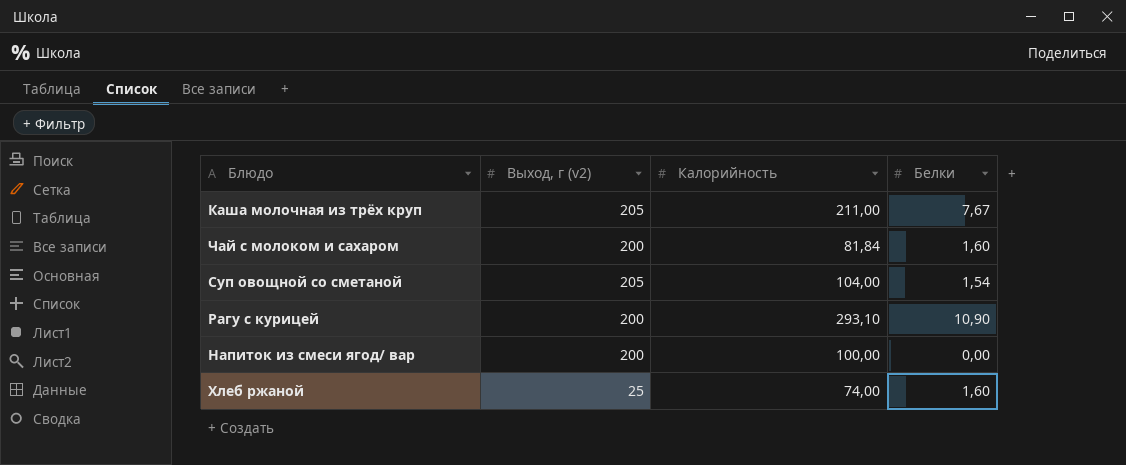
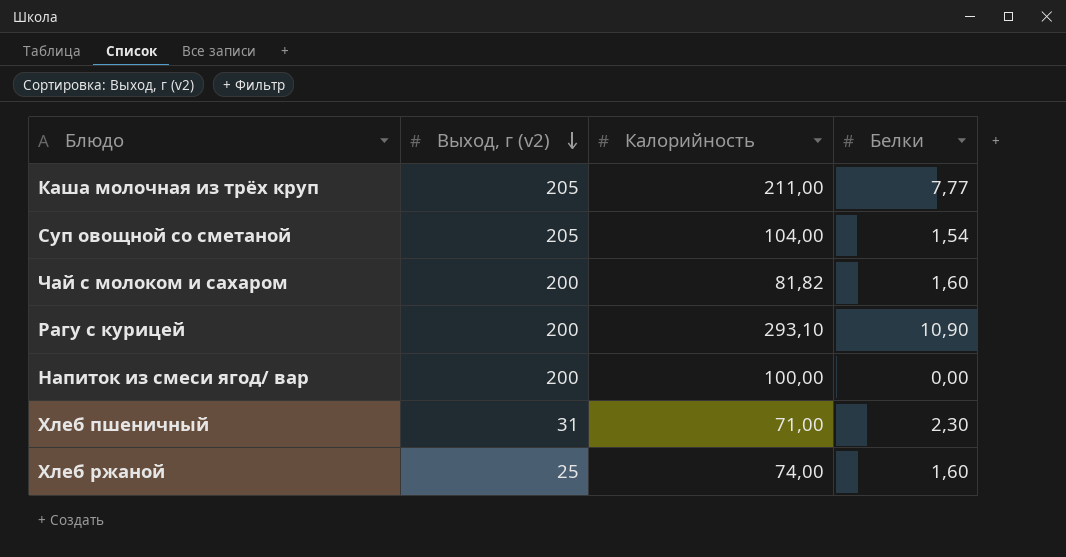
row order: none -> Выход, г (v2) descending
Каша молочная из трёх круп | Белки: 7,67 -> 7,77
Чай с молоком и сахаром | Калорийность: 81,84 -> 81,82
row Хлеб пшеничный: none -> 31 | 71,00 | 2,30

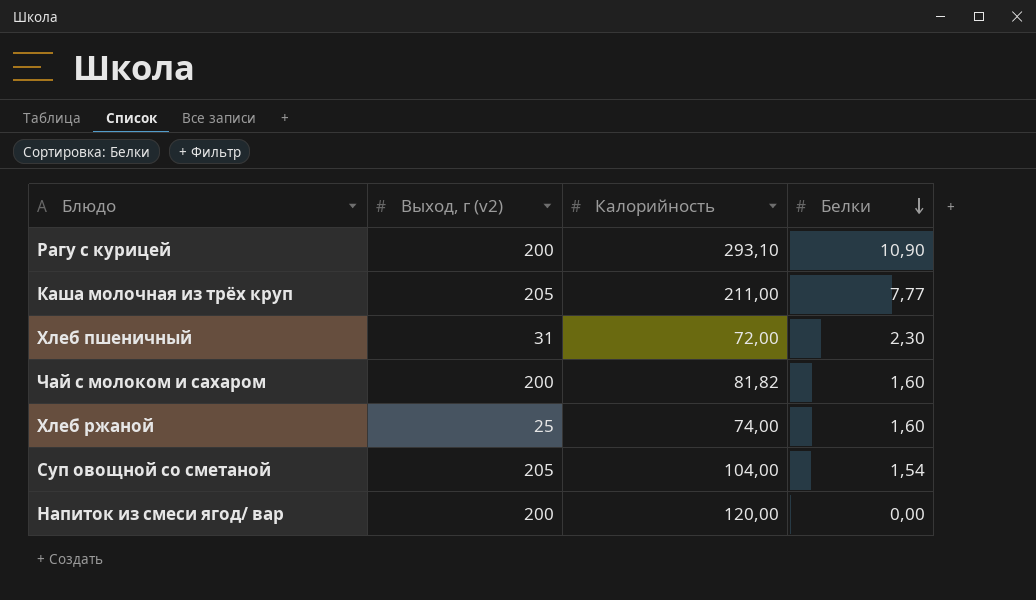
row order: Выход, г (v2) descending -> Белки descending
Хлеб пшеничный | Калорийность: 71,00 -> 72,00
Напиток из смеси ягод/ вар | Калорийность: 100,00 -> 120,00

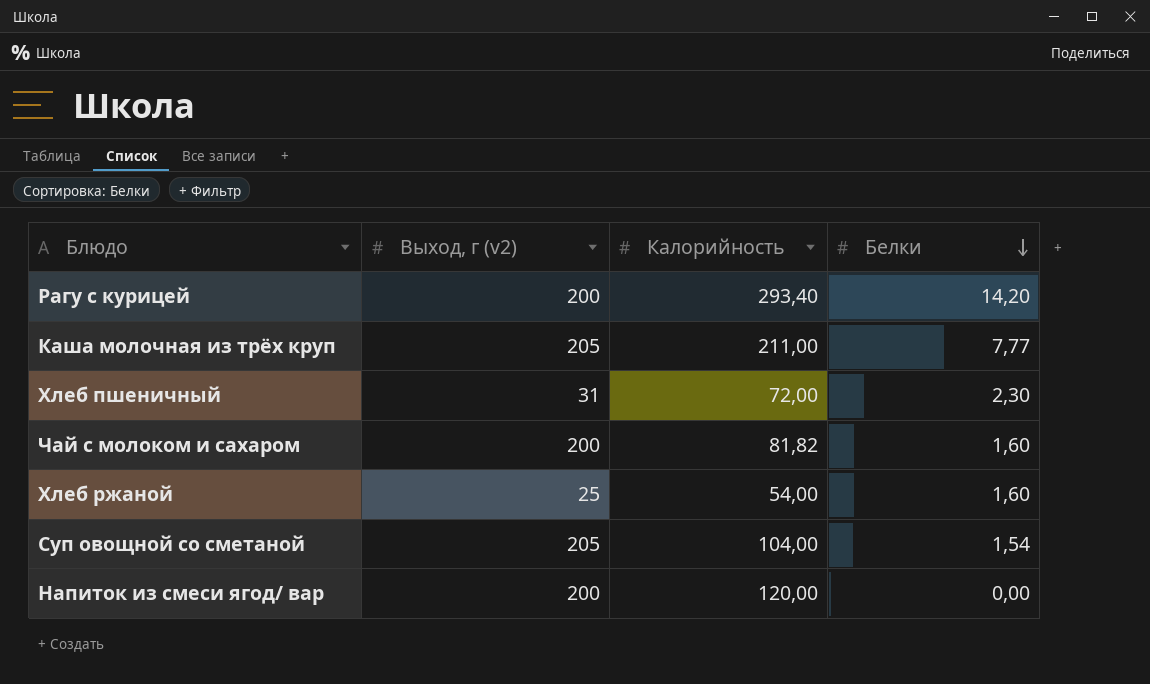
Рагу с курицей | Калорийность: 293,10 -> 293,40
Рагу с курицей | Белки: 10,90 -> 14,20
Хлеб ржаной | Калорийность: 74,00 -> 54,00

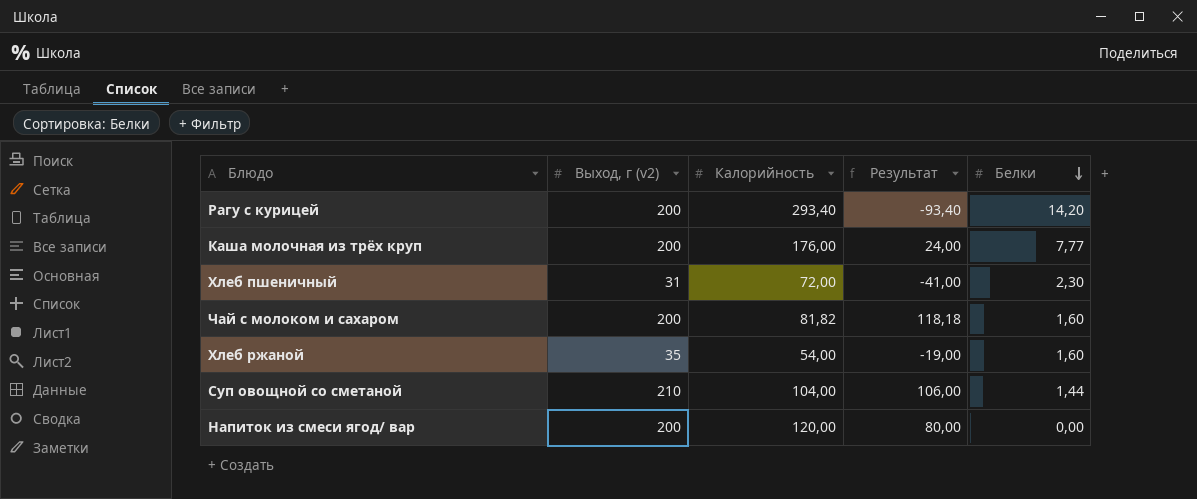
column Результат | formula: none -> [Выход, г (v2)] - [Калорийность]
Каша молочная из трёх круп | Выход, г (v2): 205 -> 200
Каша молочная из трёх круп | Калорийность: 211,00 -> 176,00
Хлеб ржаной | Выход, г (v2): 25 -> 35
Суп овощной со сметаной | Выход, г (v2): 205 -> 210
Суп овощной со сметаной | Белки: 1,54 -> 1,44

